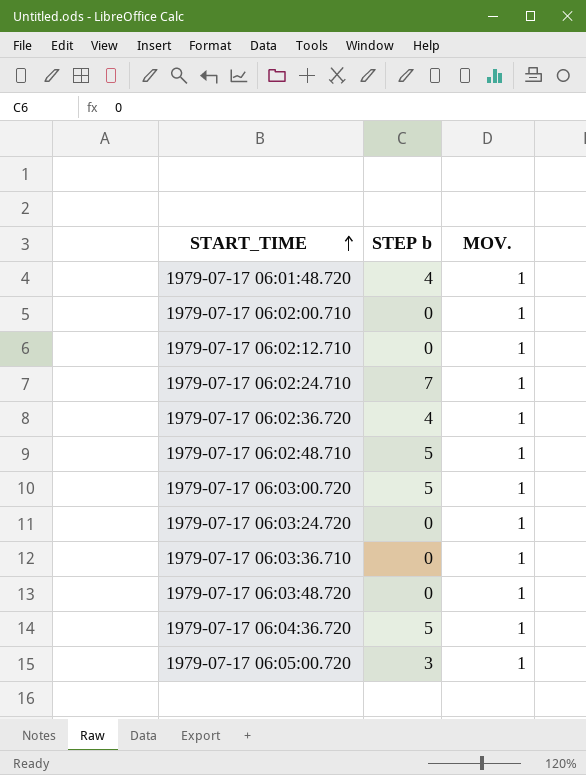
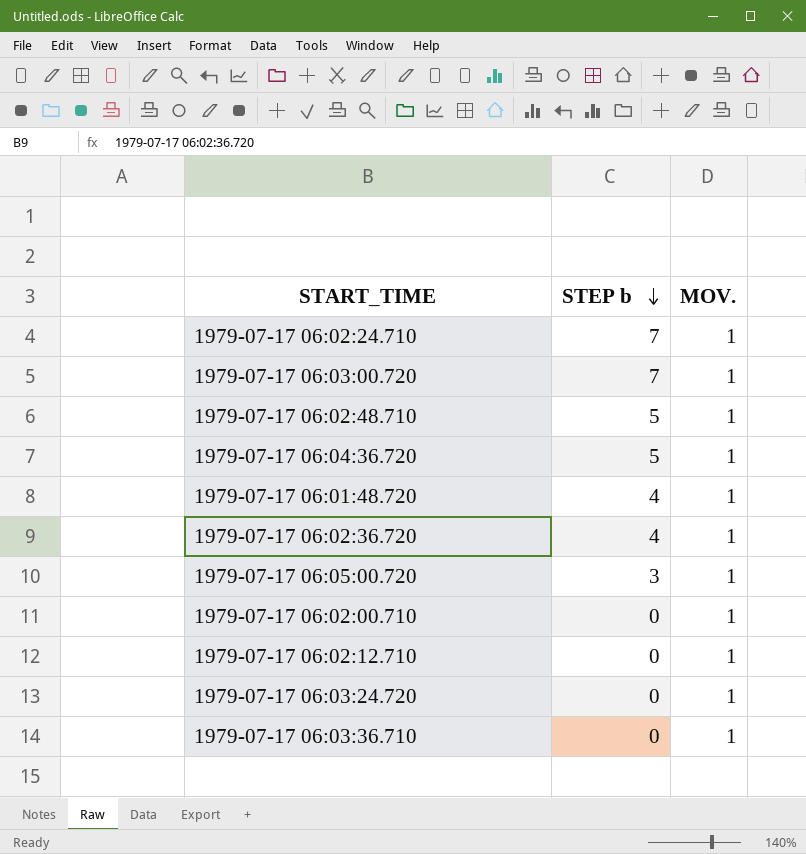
row order: START_TIME ascending -> STEP b descending
row 1979-07-17 06:03:48.720: 0 | 1 -> none
1979-07-17 06:03:00.720 | STEP b: 5 -> 7

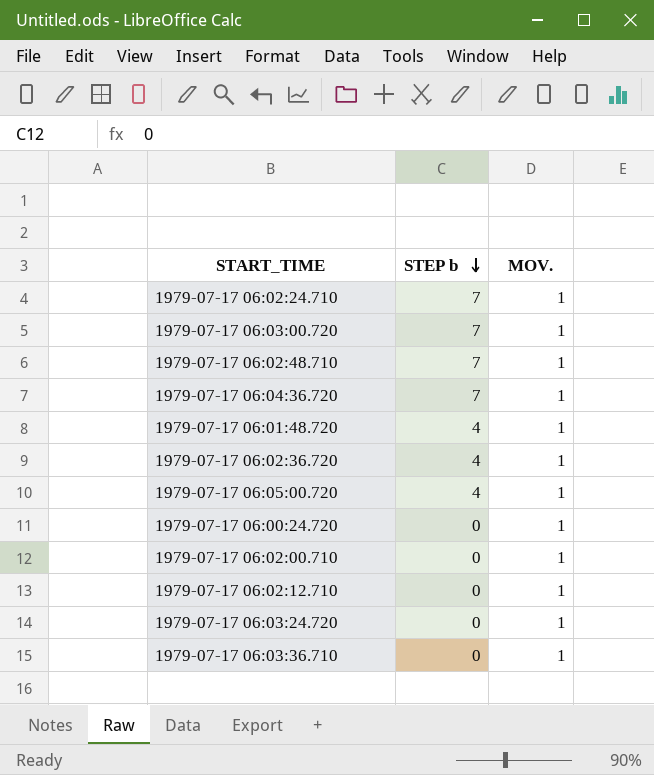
1979-07-17 06:02:48.710 | STEP b: 5 -> 7
1979-07-17 06:04:36.720 | STEP b: 5 -> 7
1979-07-17 06:05:00.720 | STEP b: 3 -> 4
row 1979-07-17 06:00:24.720: none -> 0 | 1

